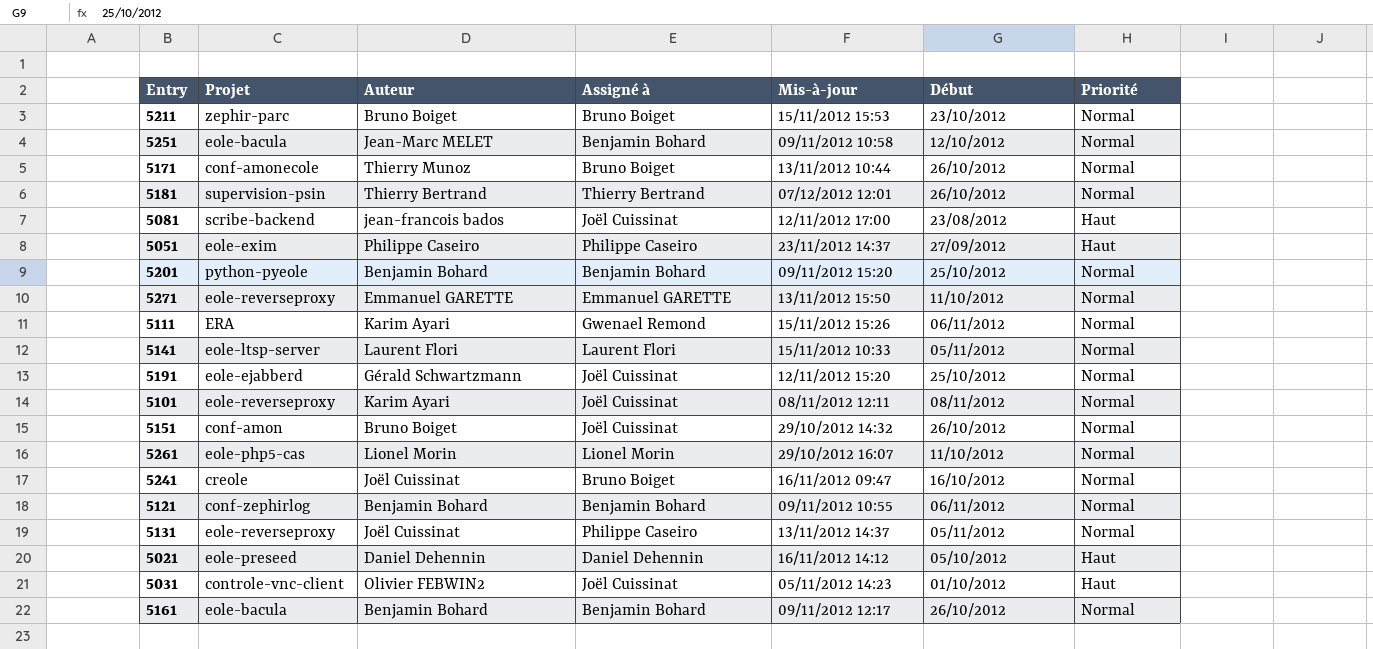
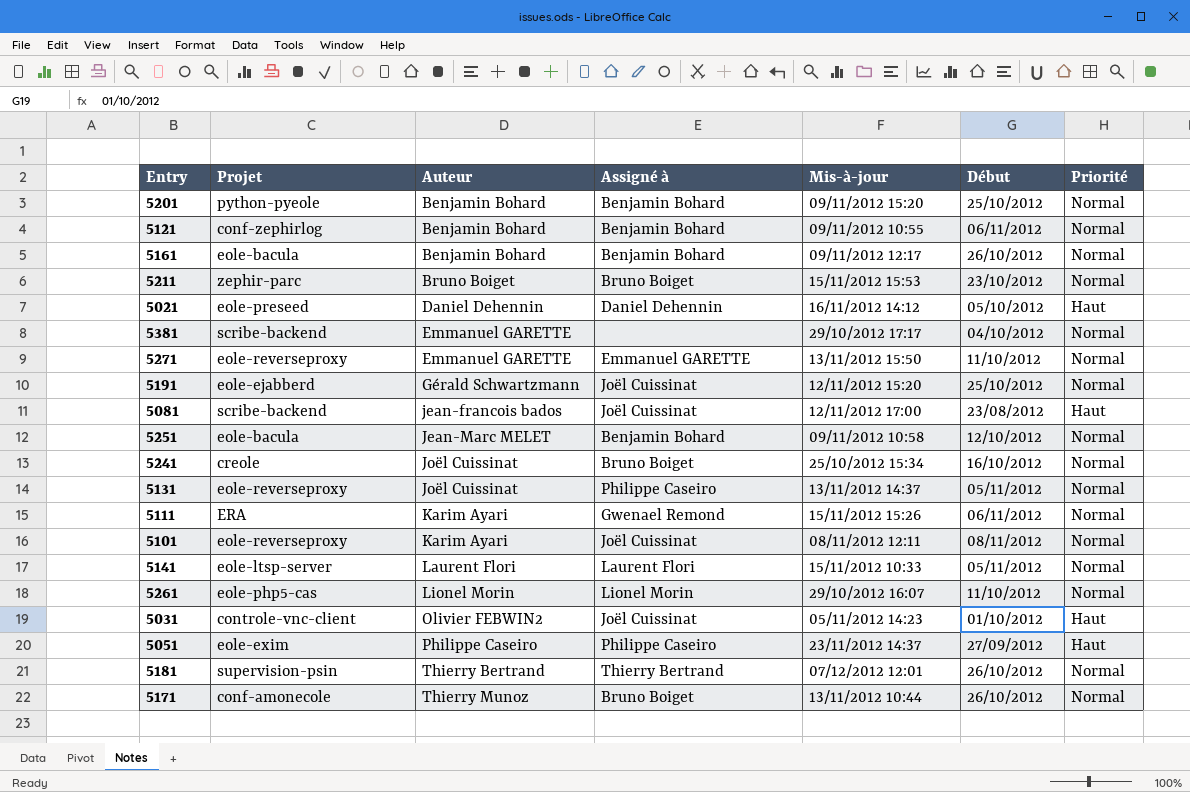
row order: none -> Auteur ascending
row 5151: conf-amon | Bruno Boiget | Joël Cuissinat | 29/10/2012 14:32 | 26/10/2012 | Normal -> none
row 5381: none -> scribe-backend | Emmanuel GARETTE | none | 29/10/2012 17:17 | 04/10/2012 | Normal
5241 | Mis-à-jour: 16/11/2012 09:47 -> 25/10/2012 15:34

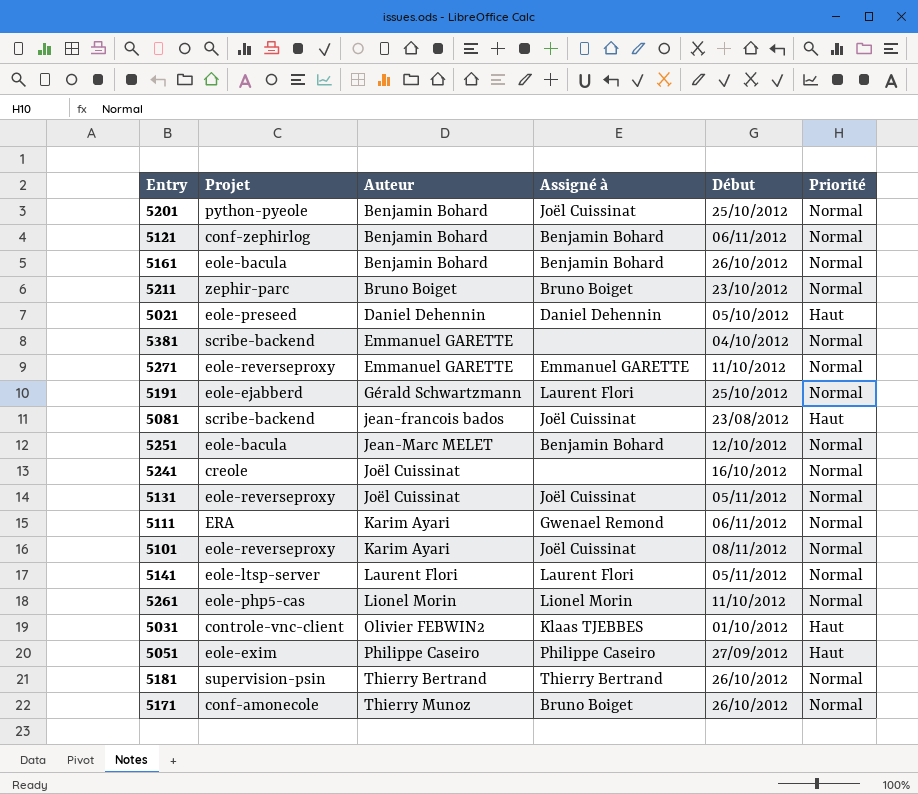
column Mis-à-jour | position: 5 -> none
5201 | Assigné à: Benjamin Bohard -> Joël Cuissinat
5191 | Assigné à: Joël Cuissinat -> Laurent Flori
5241 | Assigné à: Bruno Boiget -> none
5131 | Assigné à: Philippe Caseiro -> Joël Cuissinat
5031 | Assigné à: Joël Cuissinat -> Klaas TJEBBES

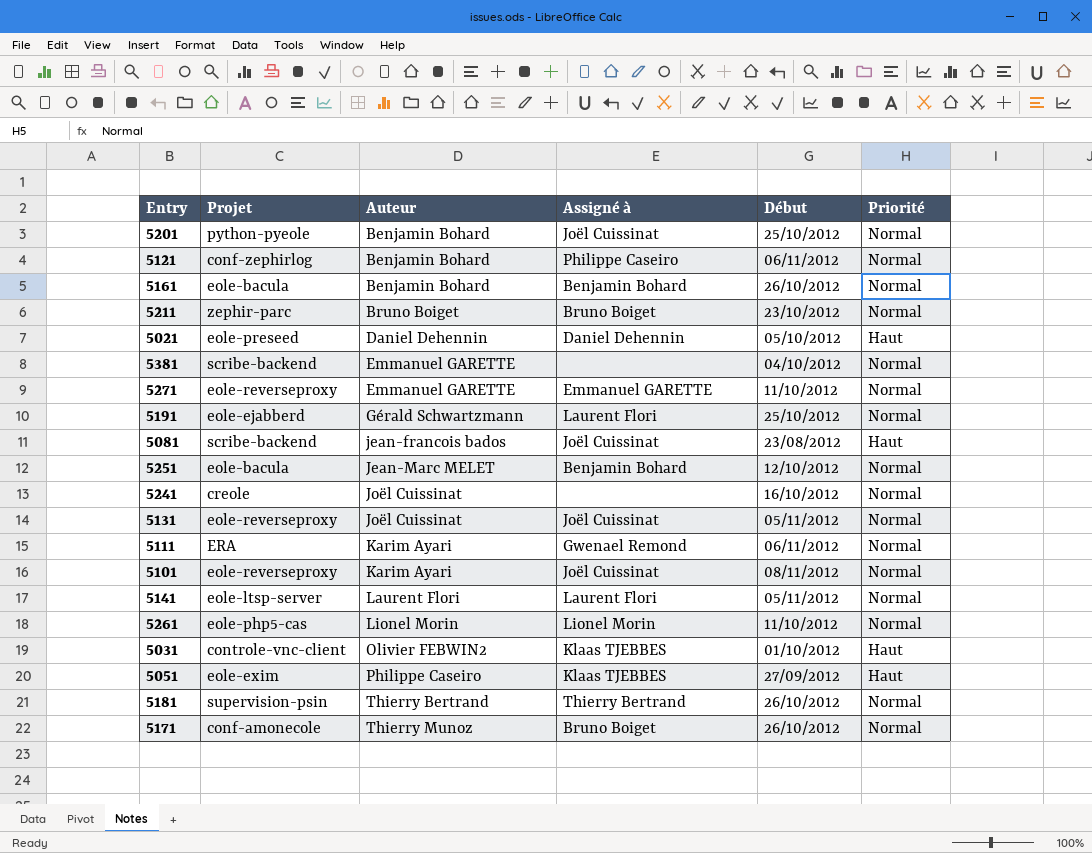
5121 | Assigné à: Benjamin Bohard -> Philippe Caseiro
5051 | Assigné à: Philippe Caseiro -> Klaas TJEBBES

